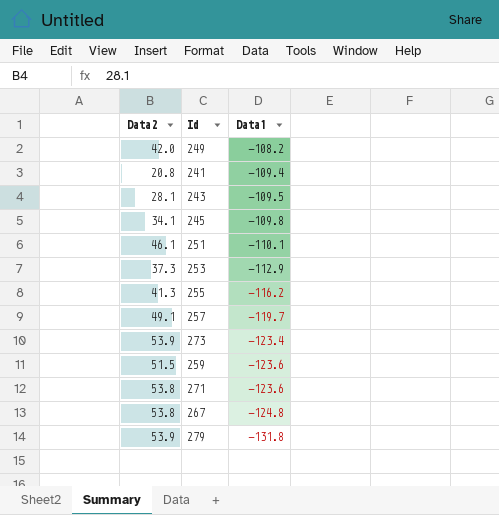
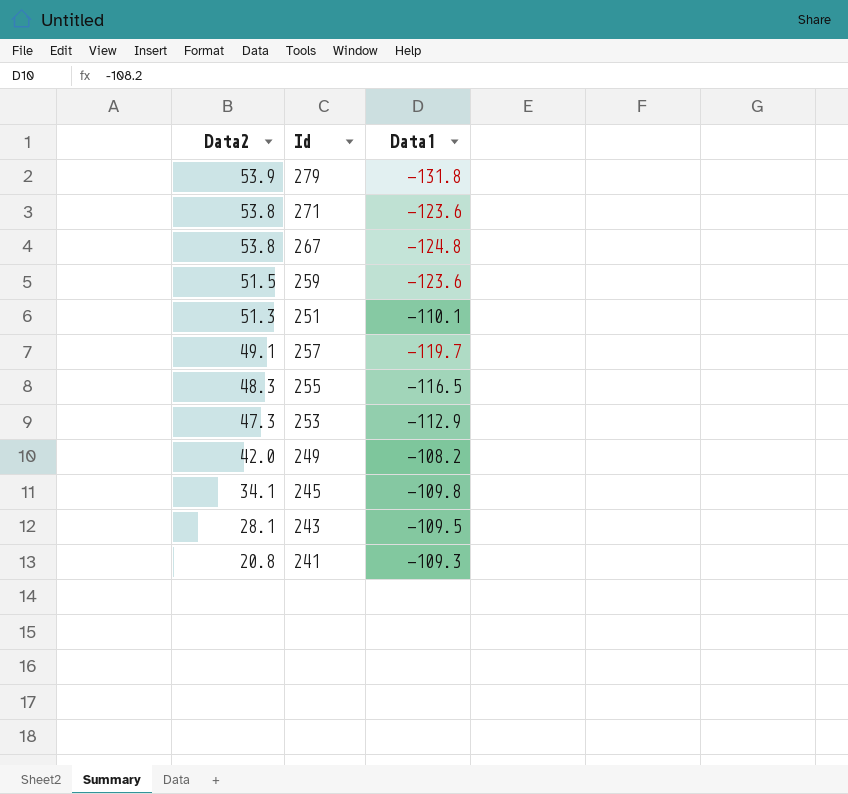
row order: Data1 descending -> Data2 descending
row 273: 53.9 | -123.4 -> none
251 | Data2: 46.1 -> 51.3
255 | Data2: 41.3 -> 48.3
255 | Data1: -116.2 -> -116.5
253 | Data2: 37.3 -> 47.3
241 | Data1: -109.4 -> -109.3

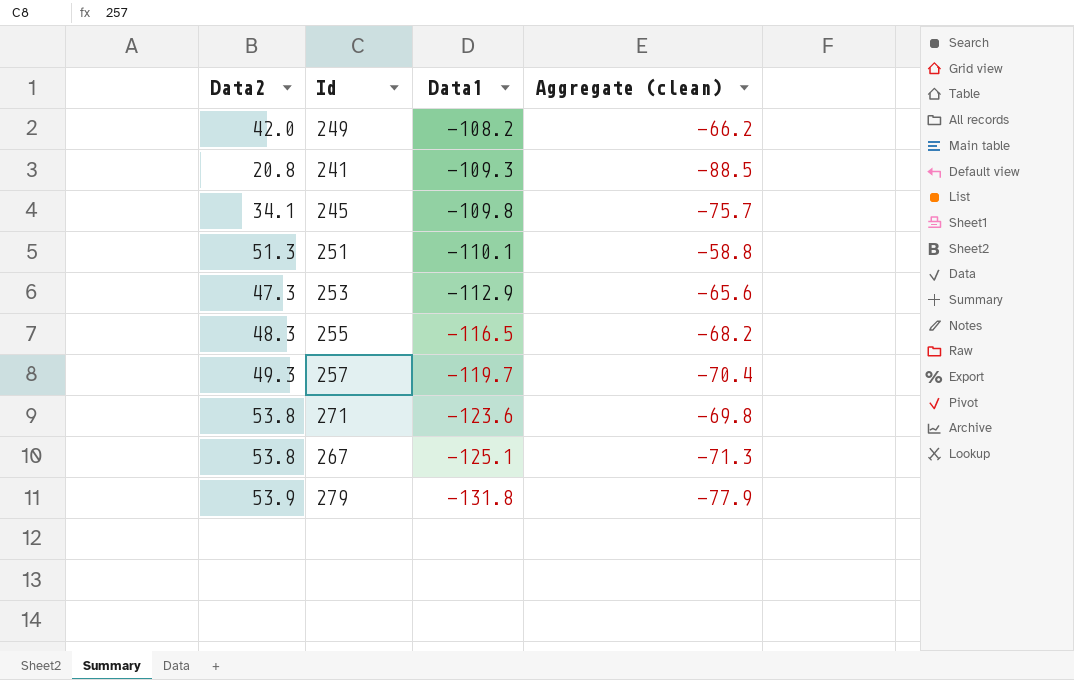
row order: Data2 descending -> Data1 descending
column Aggregate (clean) | formula: none -> [Data2] + [Data1]
row 259: 51.5 | -123.6 -> none
row 243: 28.1 | -109.5 -> none
257 | Data2: 49.1 -> 49.3
267 | Data1: -124.8 -> -125.1

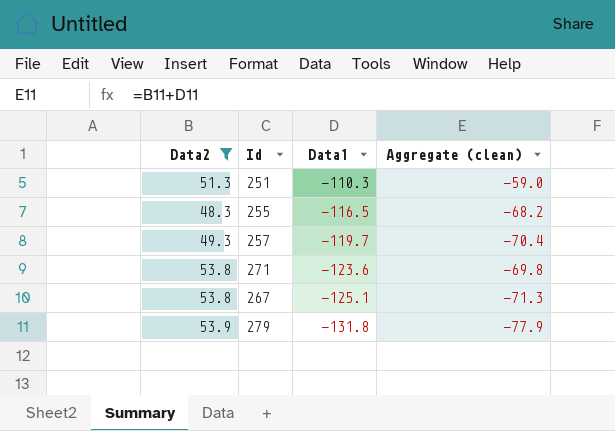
filter: none -> Data2 >= 48.3
251 | Data1: -110.1 -> -110.3
251 | Aggregate (clean): -58.8 -> -59.0

